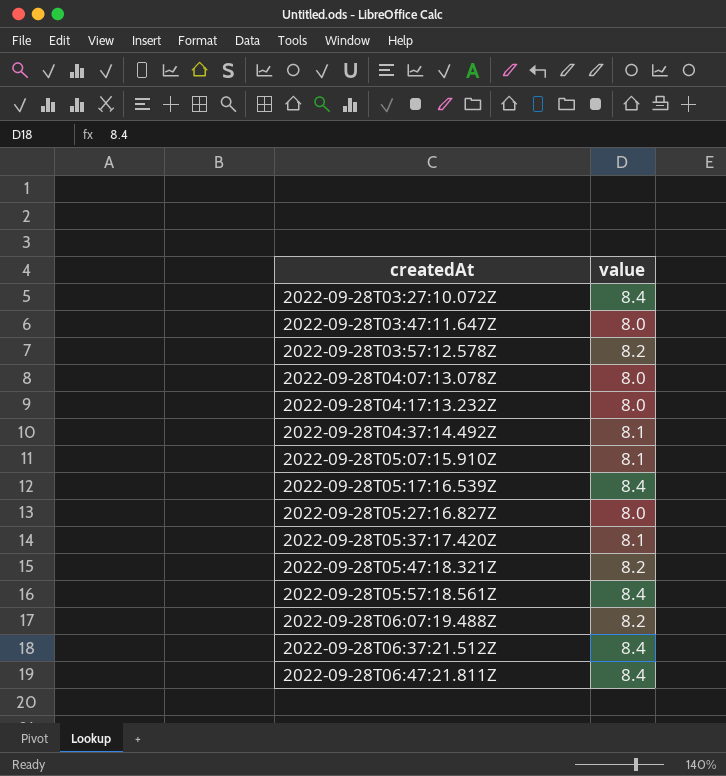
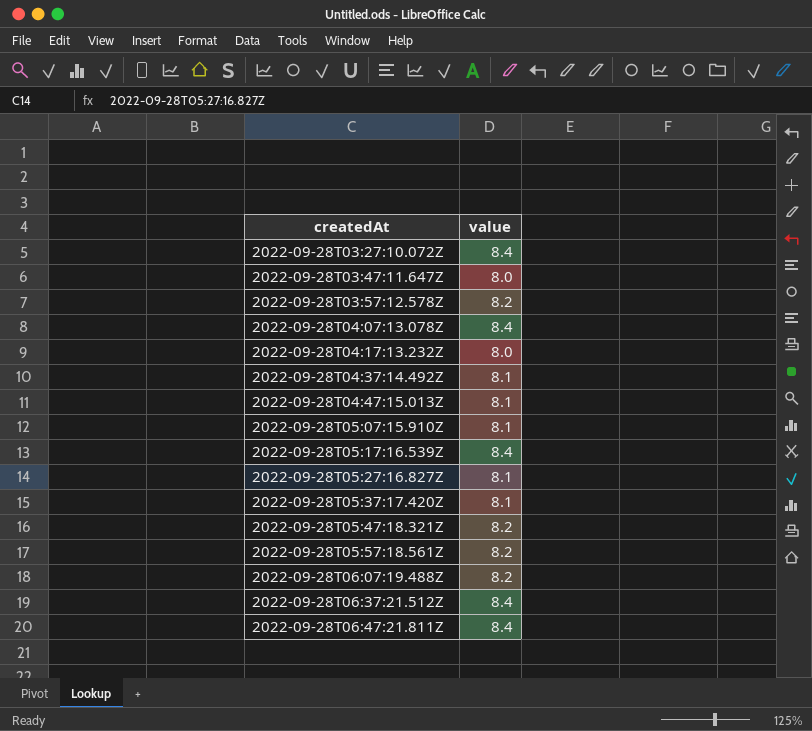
2022-09-28T04:07:13.078Z | value: 8.0 -> 8.4
row 2022-09-28T04:47:15.013Z: none -> 8.1
2022-09-28T05:27:16.827Z | value: 8.0 -> 8.1
2022-09-28T05:57:18.561Z | value: 8.4 -> 8.2

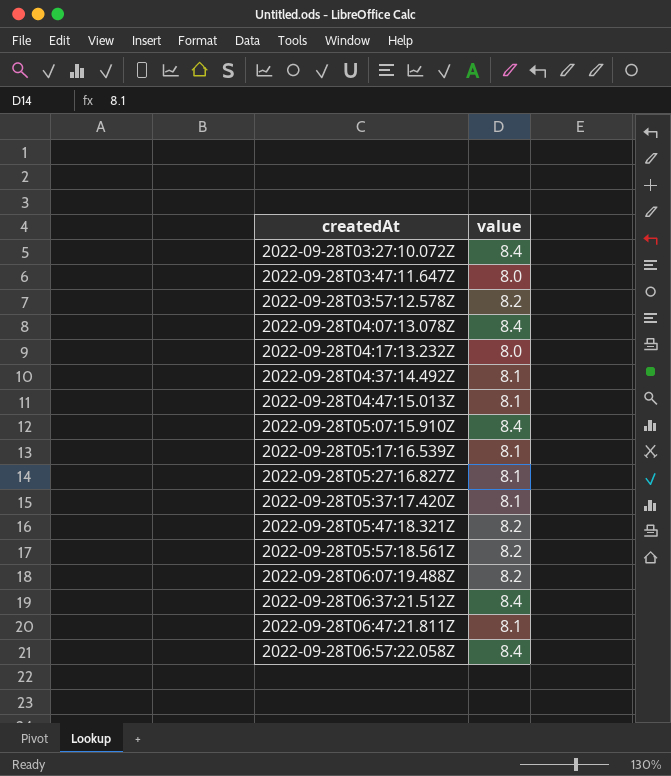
2022-09-28T05:07:15.910Z | value: 8.1 -> 8.4
2022-09-28T05:17:16.539Z | value: 8.4 -> 8.1
2022-09-28T06:47:21.811Z | value: 8.4 -> 8.1
row 2022-09-28T06:57:22.058Z: none -> 8.4

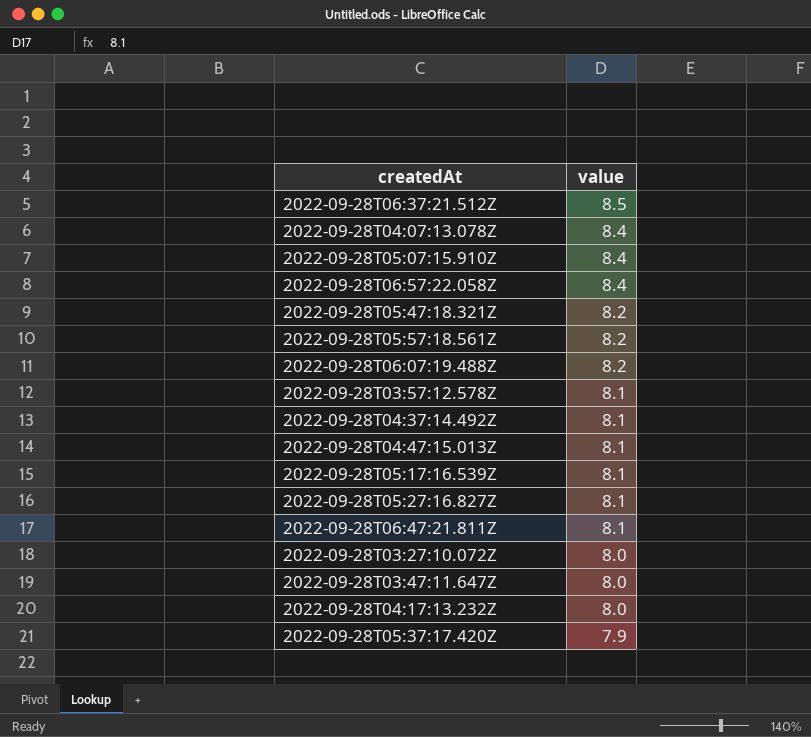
row order: createdAt ascending -> value descending
2022-09-28T06:37:21.512Z | value: 8.4 -> 8.5
2022-09-28T03:57:12.578Z | value: 8.2 -> 8.1
2022-09-28T03:27:10.072Z | value: 8.4 -> 8.0
2022-09-28T05:37:17.420Z | value: 8.1 -> 7.9

